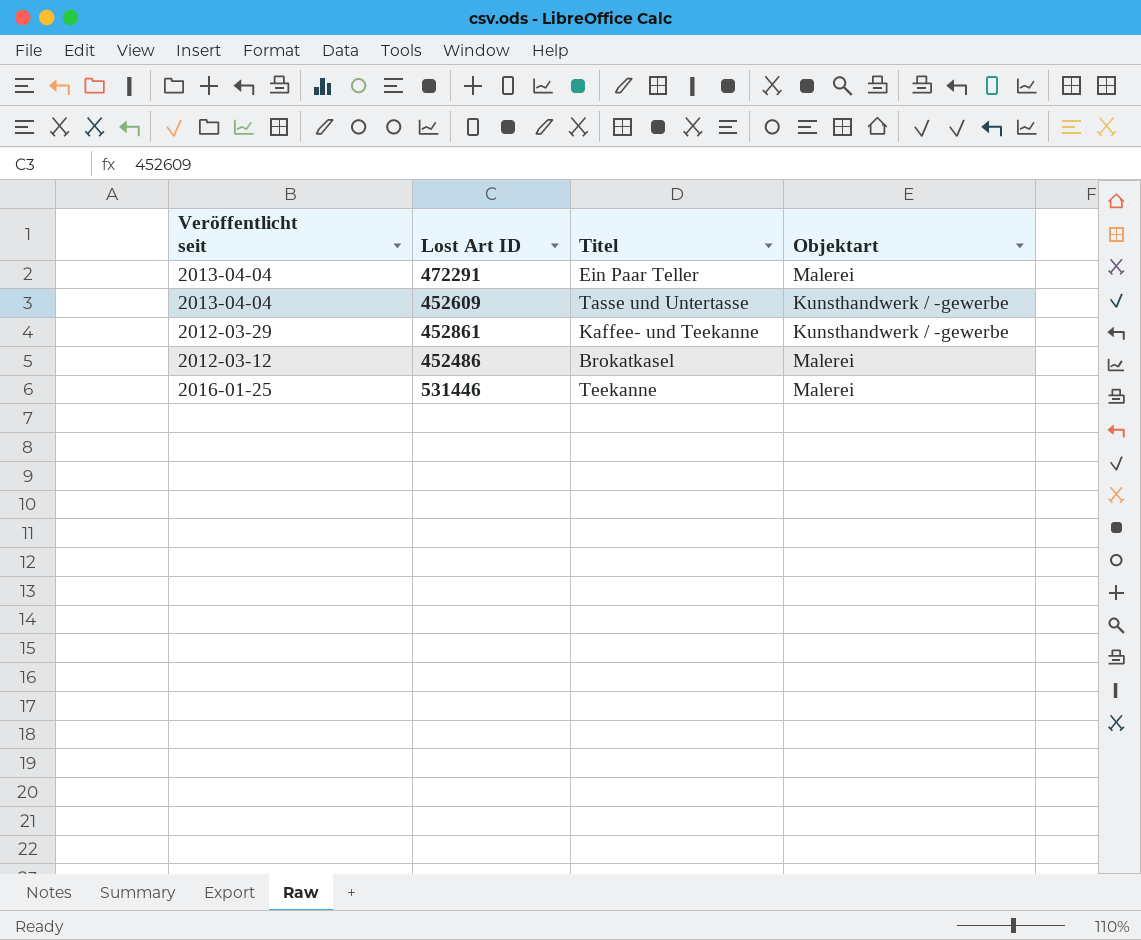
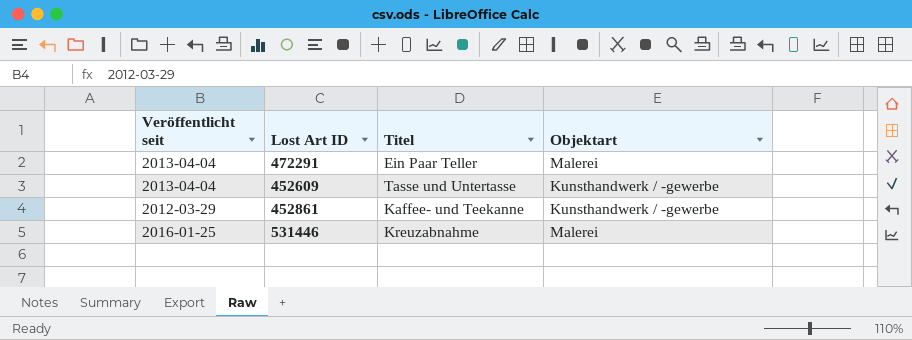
row 452486: 2012-03-12 | Brokatkasel | Malerei -> none
531446 | Titel: Teekanne -> Kreuzabnahme

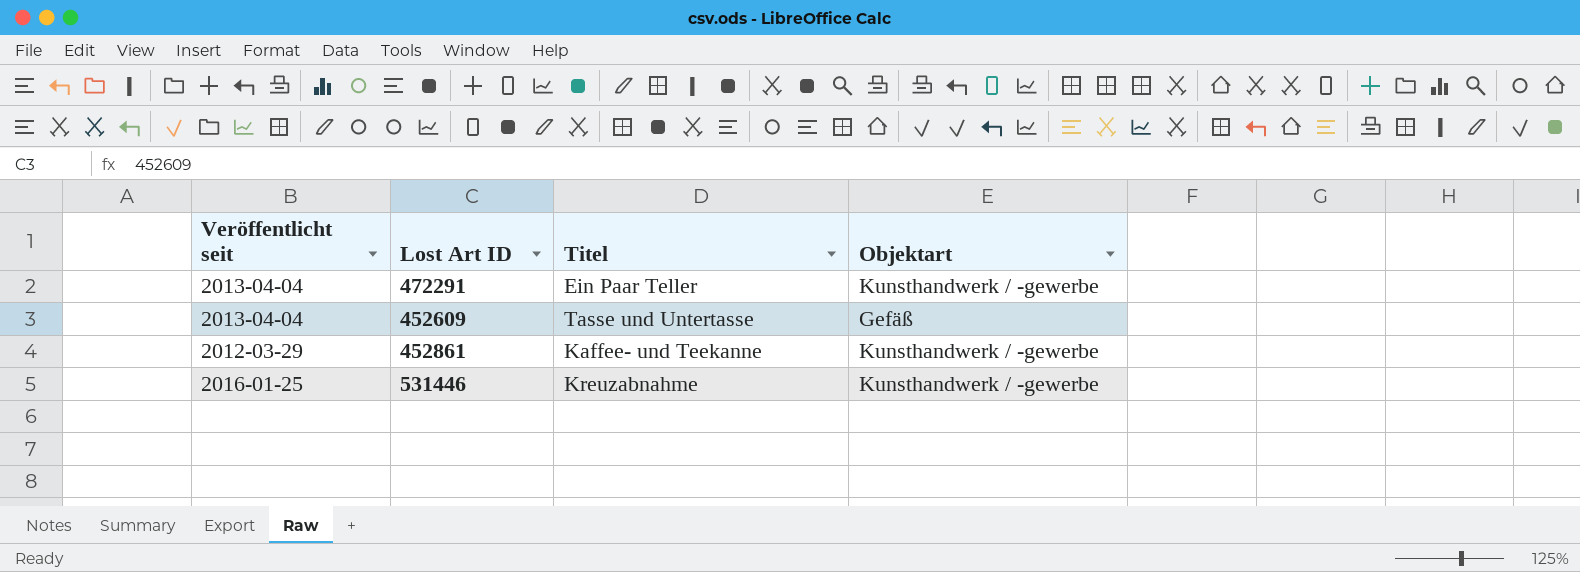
472291 | Objektart: Malerei -> Kunsthandwerk / -gewerbe
452609 | Objektart: Kunsthandwerk / -gewerbe -> Gefäß
531446 | Objektart: Malerei -> Kunsthandwerk / -gewerbe

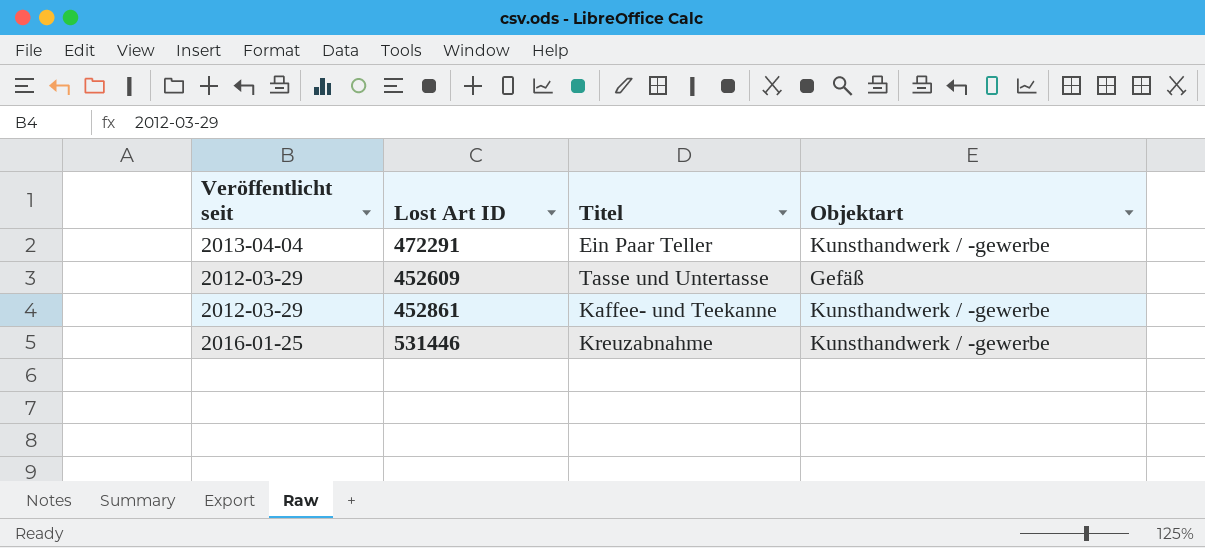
452609 | Veröffentlicht seit: 2013-04-04 -> 2012-03-29

